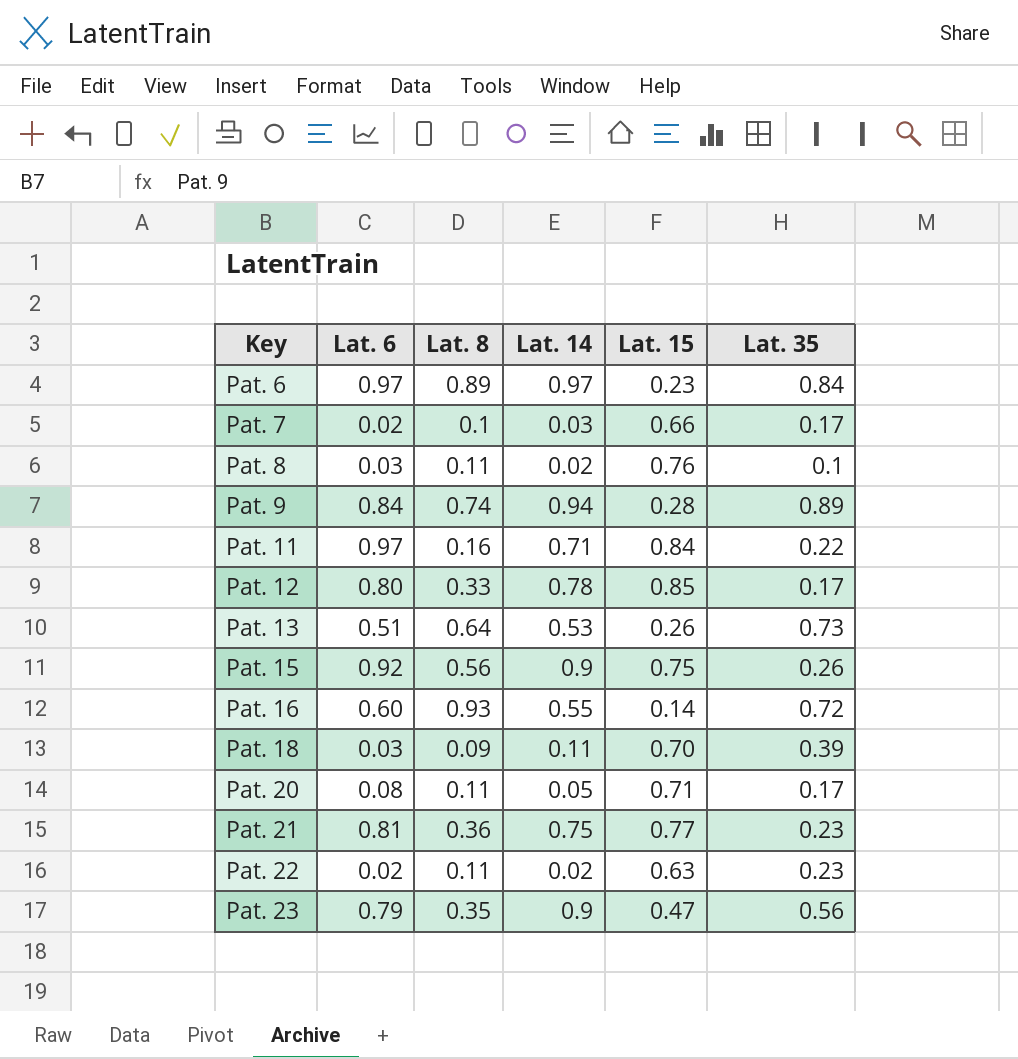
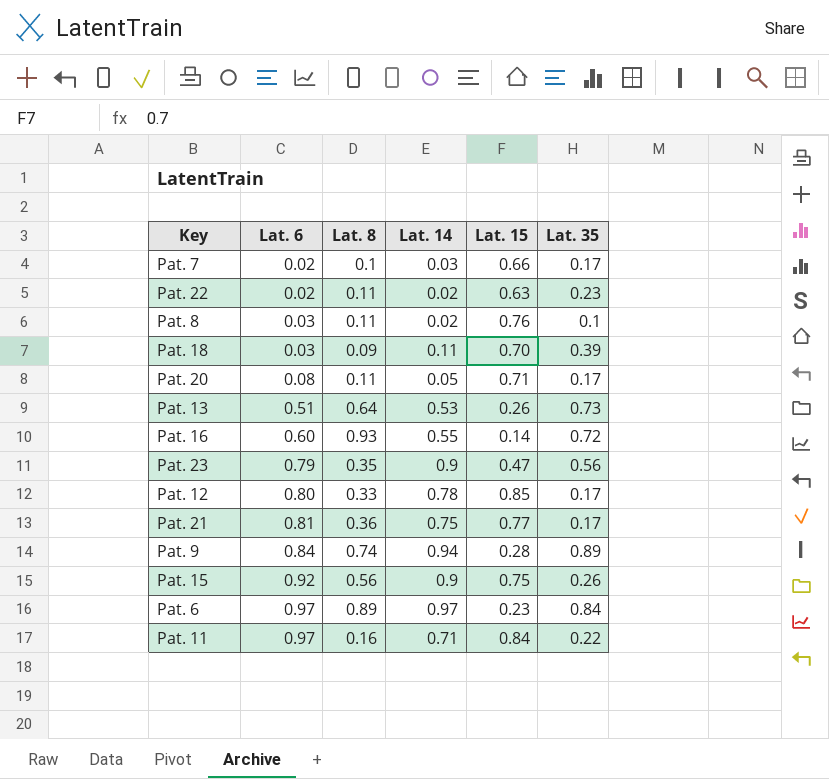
row order: Key ascending -> Lat. 6 ascending
Pat. 21 | Lat. 35: 0.23 -> 0.17

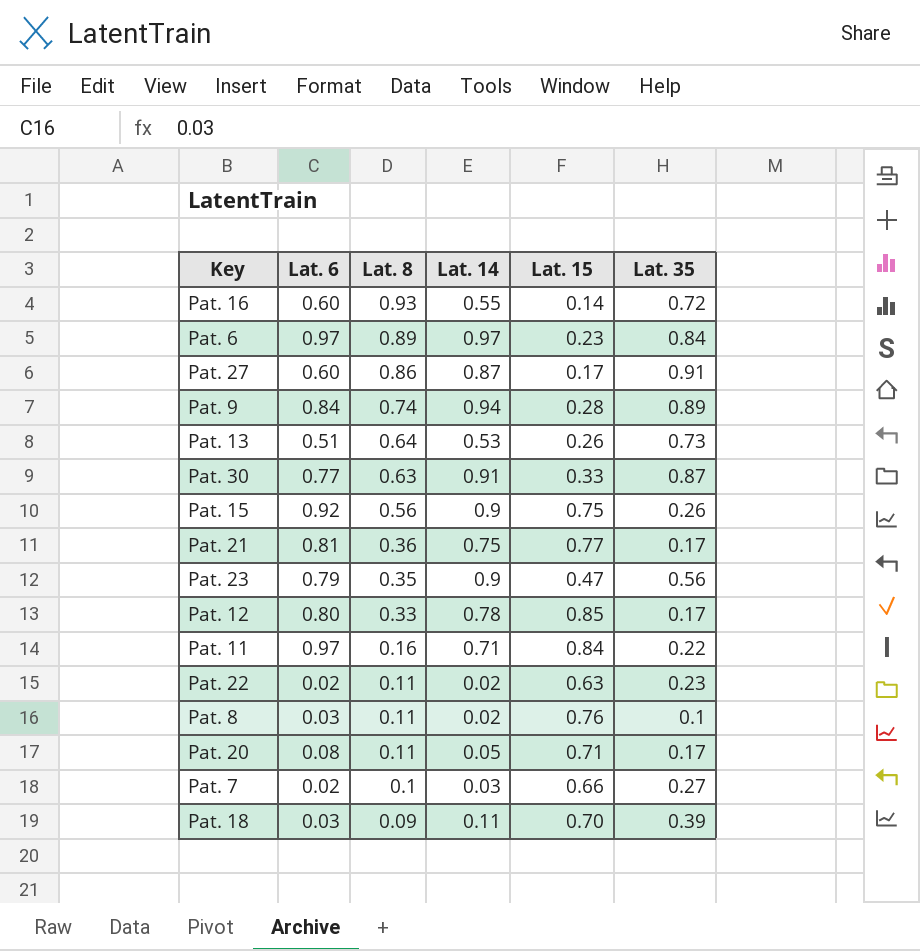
row order: Lat. 6 ascending -> Lat. 8 descending
row Pat. 27: none -> 0.60 | 0.86 | 0.87 | 0.17 | 0.91
row Pat. 30: none -> 0.77 | 0.63 | 0.91 | 0.33 | 0.87
Pat. 7 | Lat. 35: 0.17 -> 0.27

